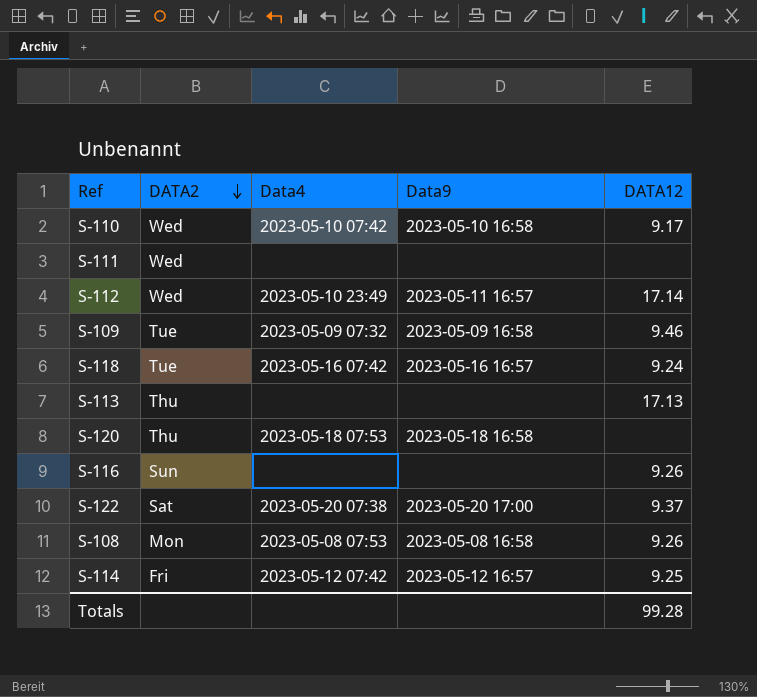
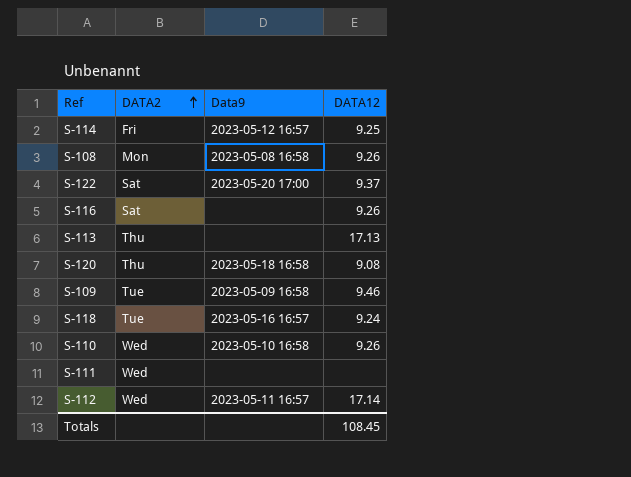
row order: DATA2 descending -> DATA2 ascending
column Data4 | position: 3 -> none
S-116 | DATA2: Sun -> Sat
S-120 | DATA12: none -> 9.08
S-110 | DATA12: 9.17 -> 9.26
Totals | DATA12: 99.28 -> 108.45

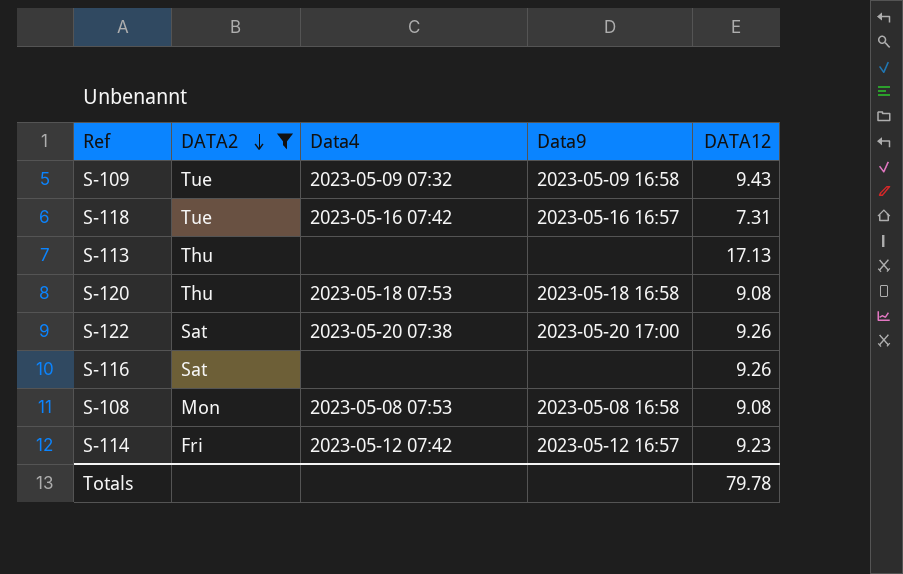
filter: none -> DATA2 != Wed
row order: DATA2 ascending -> DATA2 descending
column Data4 | position: none -> 3
S-109 | DATA12: 9.46 -> 9.43
S-118 | DATA12: 9.24 -> 7.31
S-122 | DATA12: 9.37 -> 9.26
S-108 | DATA12: 9.26 -> 9.08
S-114 | DATA12: 9.25 -> 9.23
Totals | DATA12: 108.45 -> 79.78

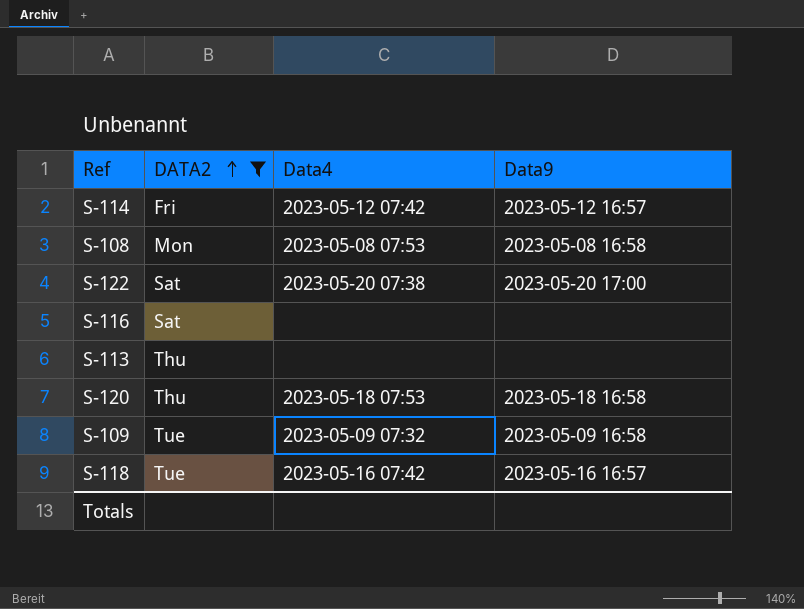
row order: DATA2 descending -> DATA2 ascending
column DATA12 | position: 5 -> none

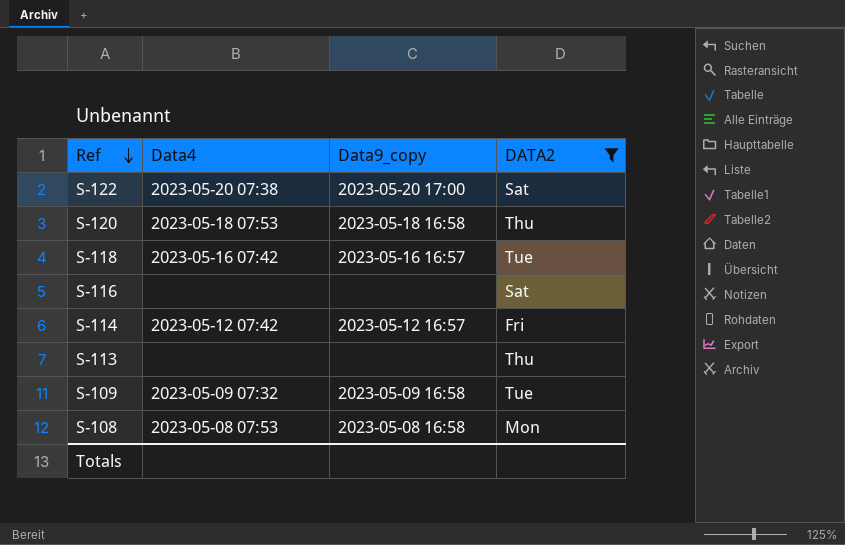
row order: DATA2 ascending -> Ref descending
column name: Data9 -> Data9_copy
column DATA2 | position: 2 -> 4

